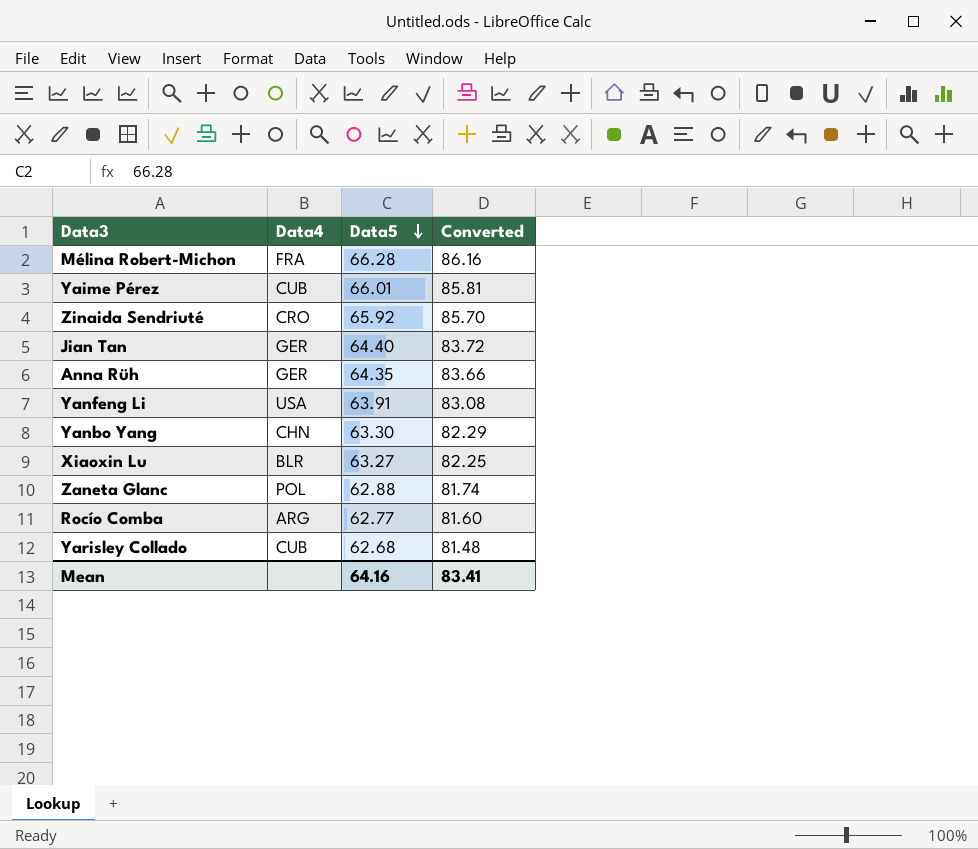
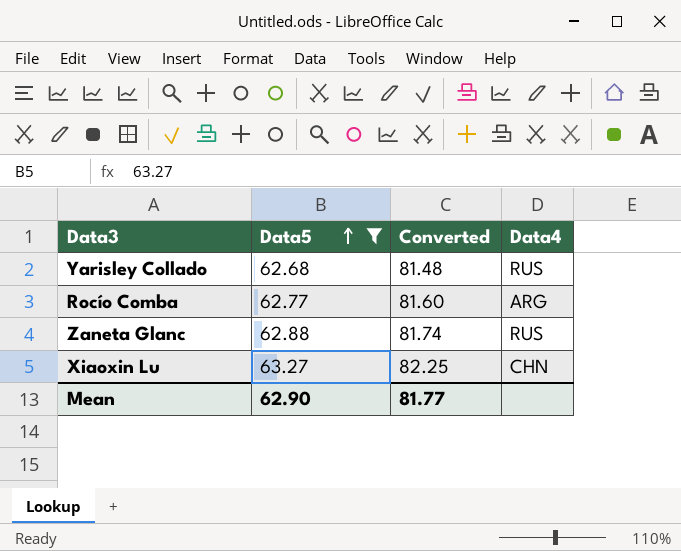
filter: none -> Data5 <= 63.27
row order: Data5 descending -> Data5 ascending
column Data4 | position: 2 -> 4
Yarisley Collado | Data4: CUB -> RUS
Zaneta Glanc | Data4: POL -> RUS
Xiaoxin Lu | Data4: BLR -> CHN
Mean | Data5: 64.16 -> 62.90
Mean | Converted: 83.41 -> 81.77

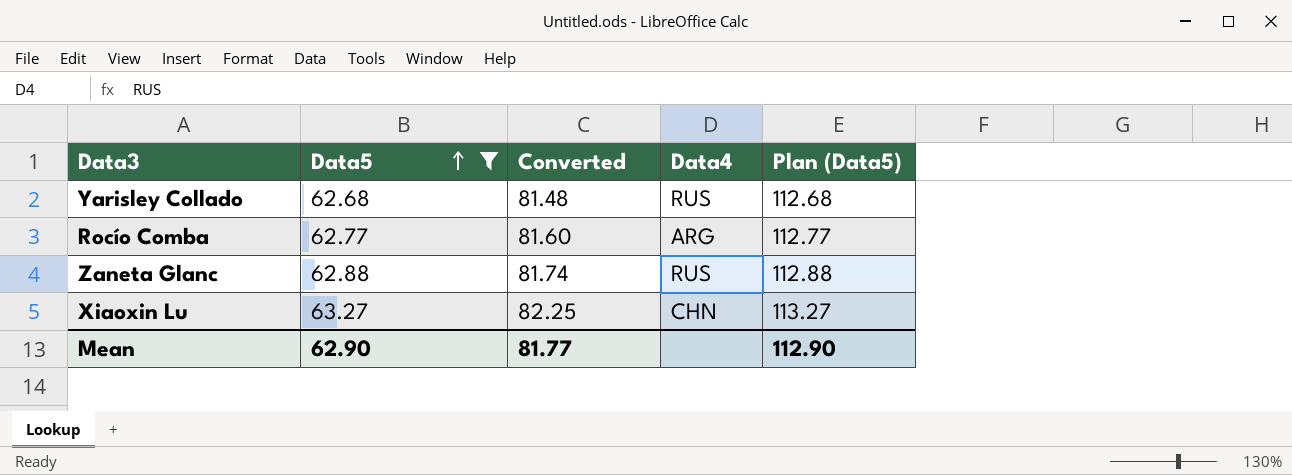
column Plan (Data5) | formula: none -> [Data5] + 50

